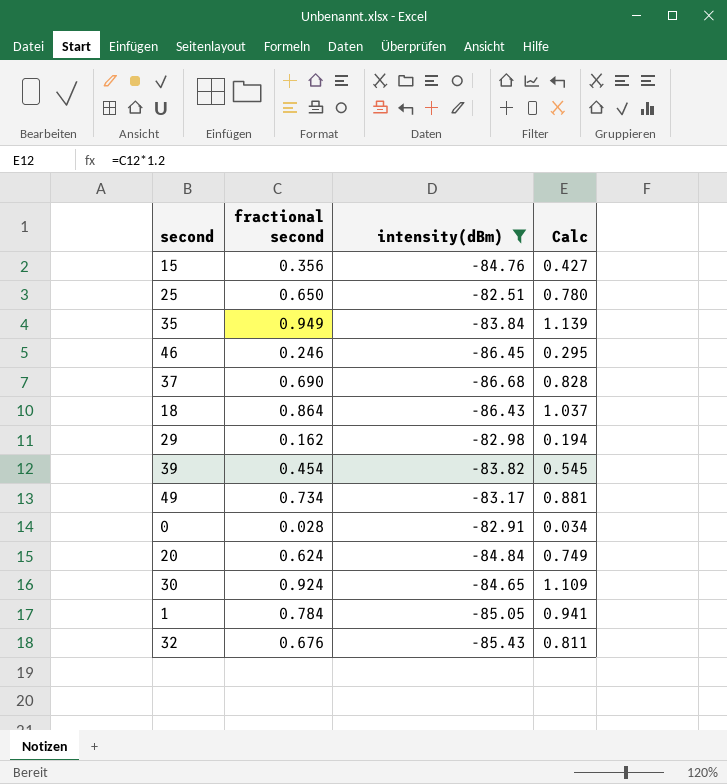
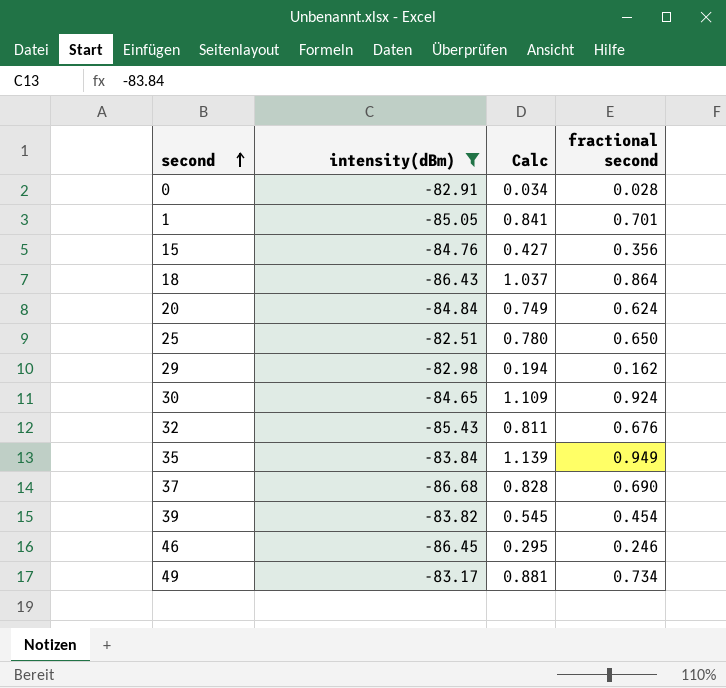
row order: none -> second ascending
column fractional second | position: 2 -> 4
1 | Calc: 0.941 -> 0.841
1 | fractional second: 0.784 -> 0.701

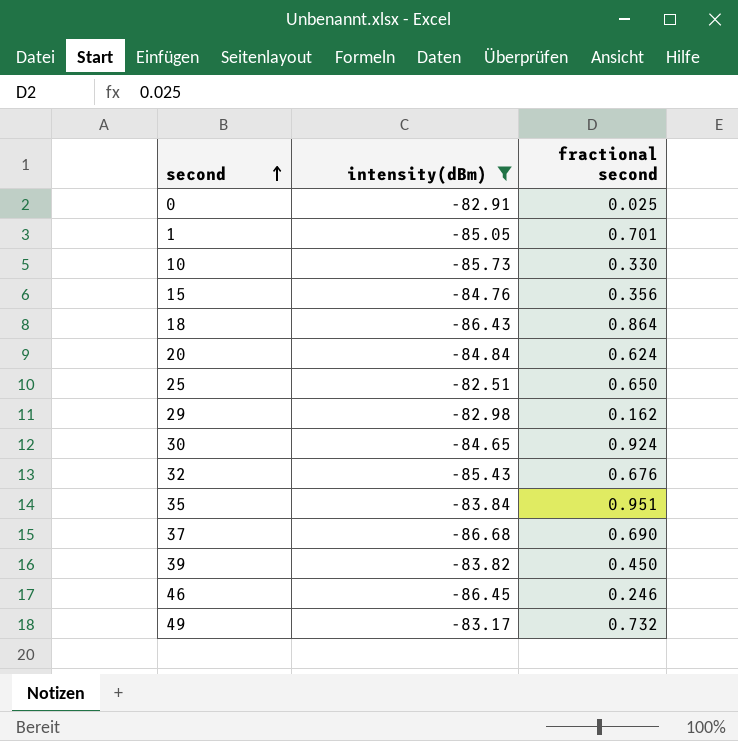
column Calc | formula: [fractional second] * 1.2 -> none
0 | fractional second: 0.028 -> 0.025
row 10: none -> -85.73 | 0.330
35 | fractional second: 0.949 -> 0.951
39 | fractional second: 0.454 -> 0.450
49 | fractional second: 0.734 -> 0.732

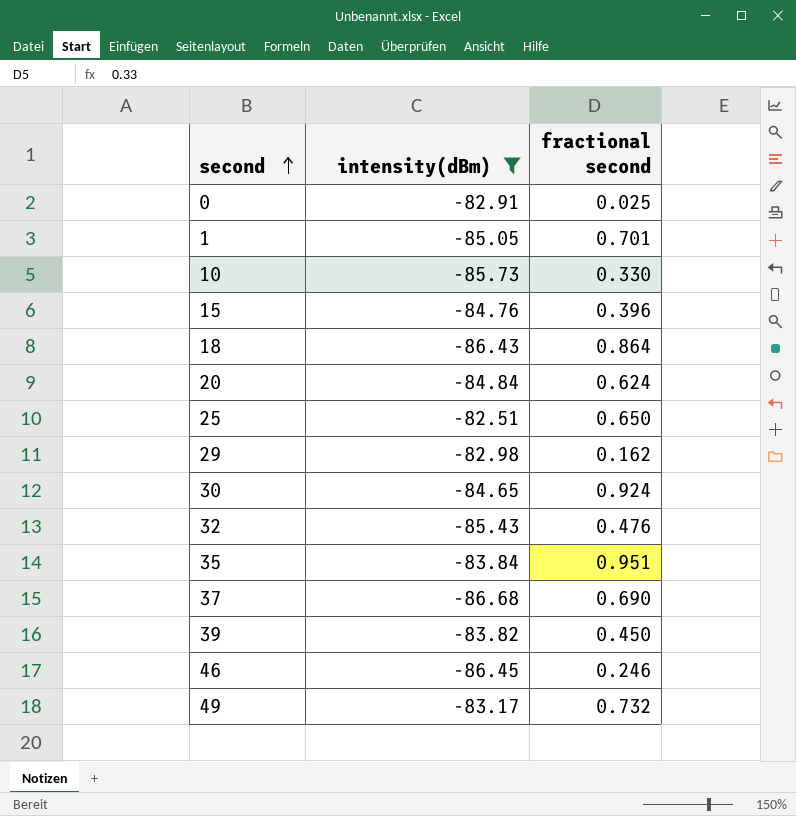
15 | fractional second: 0.356 -> 0.396
32 | fractional second: 0.676 -> 0.476

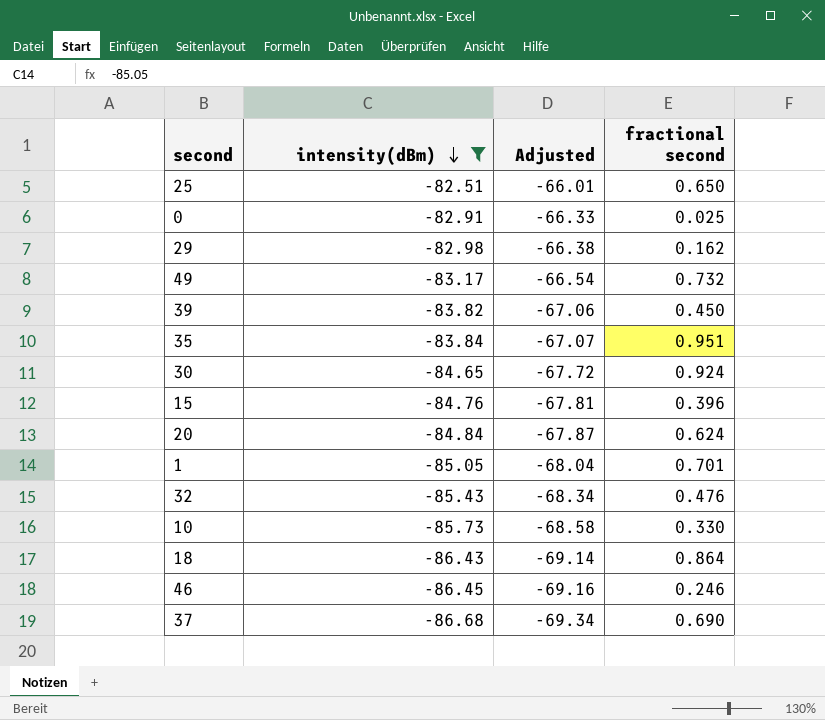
row order: second ascending -> intensity(dBm) descending
column Adjusted | formula: none -> [intensity(dBm)] * 0.8

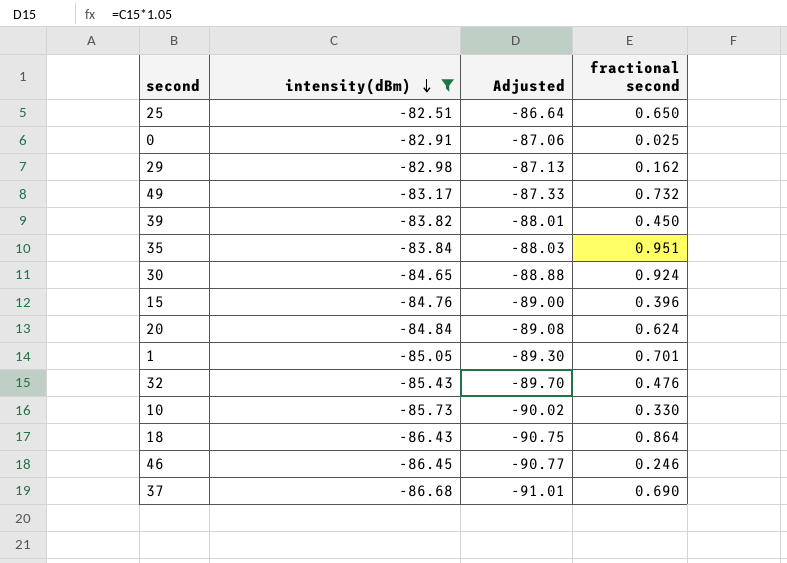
column Adjusted | formula: [intensity(dBm)] * 0.8 -> [intensity(dBm)] * 1.05

